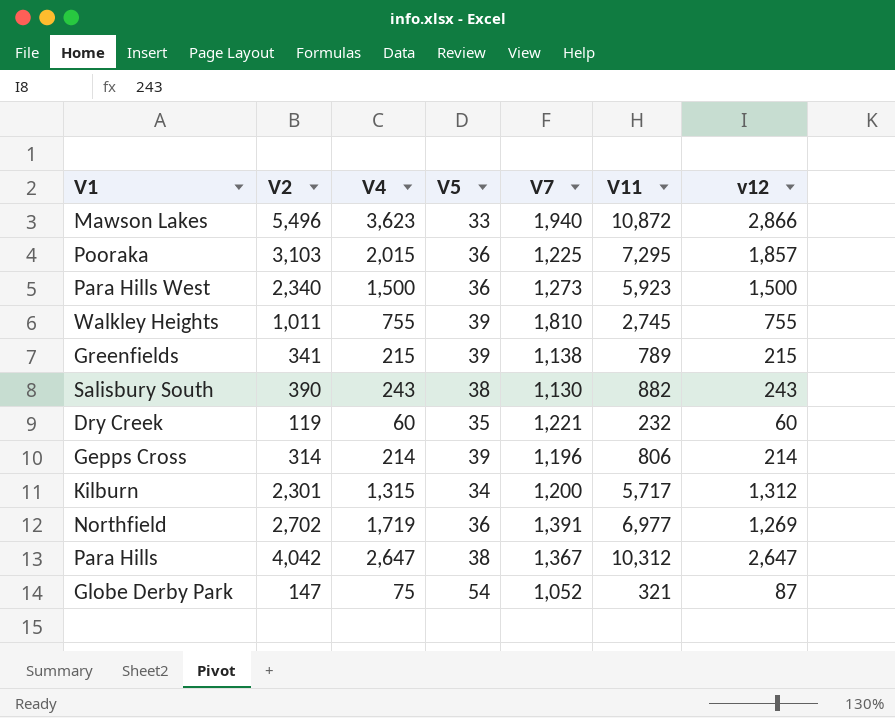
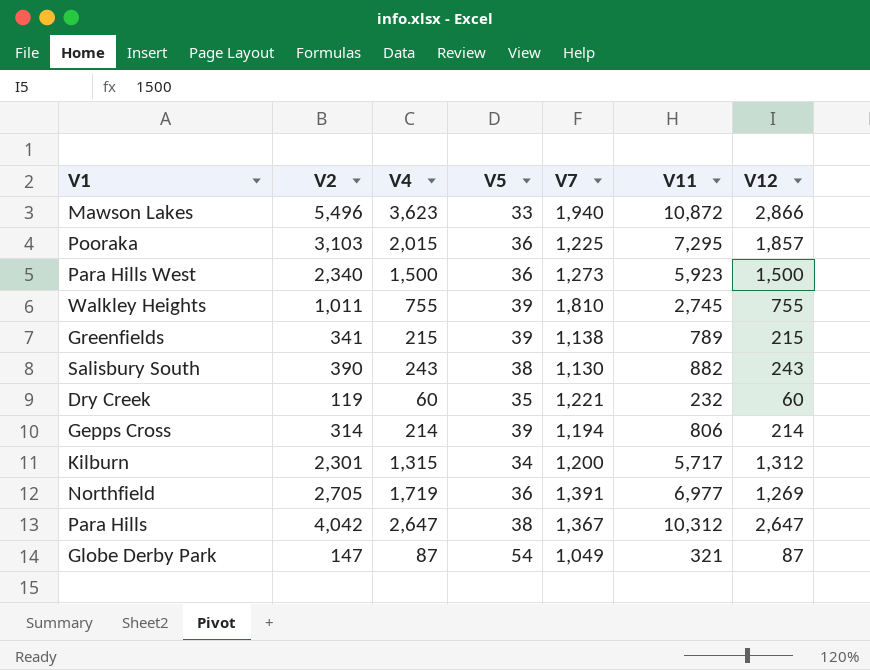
column name: v12 -> V12
Gepps Cross | V7: 1,196 -> 1,194
Northfield | V2: 2,702 -> 2,705
Globe Derby Park | V4: 75 -> 87
Globe Derby Park | V7: 1,052 -> 1,049

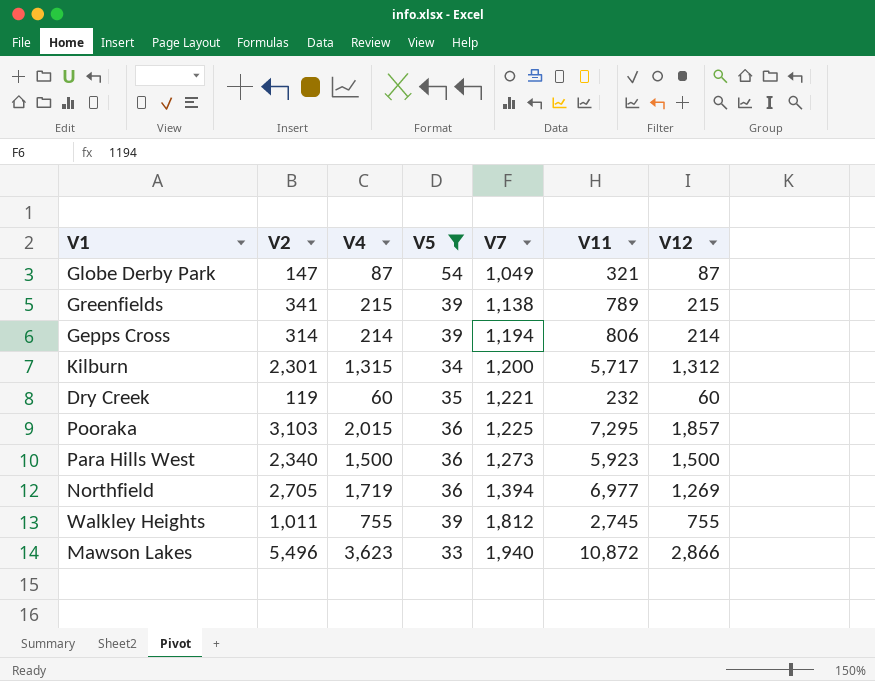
filter: none -> V5 != 38
row order: none -> V7 ascending
Northfield | V7: 1,391 -> 1,394
Walkley Heights | V7: 1,810 -> 1,812

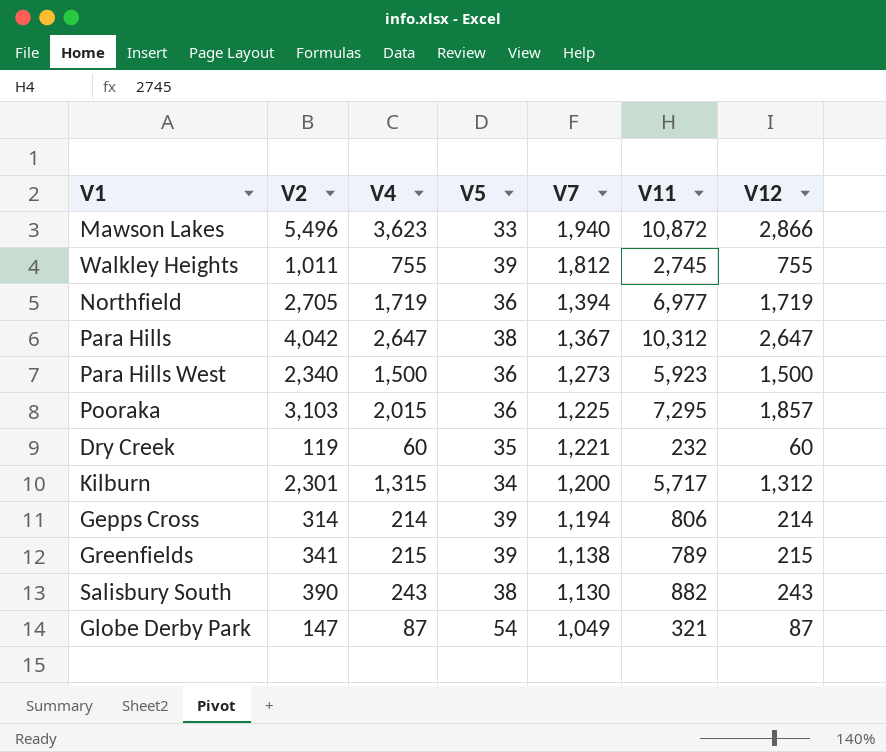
filter: V5 != 38 -> none
row order: V7 ascending -> V7 descending
Northfield | V12: 1,269 -> 1,719

